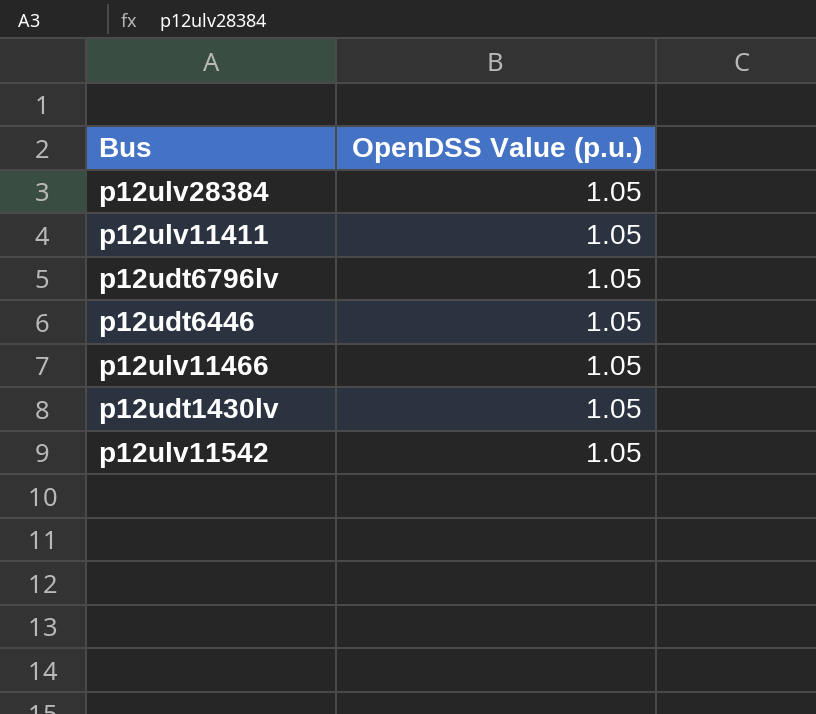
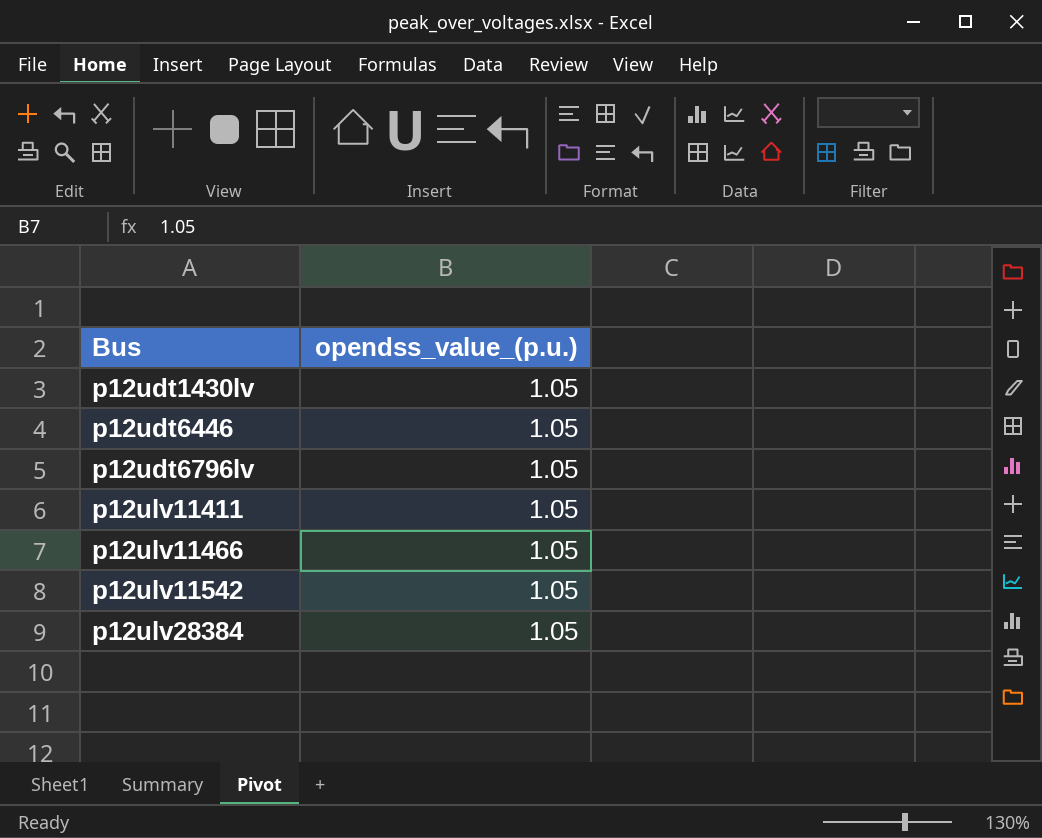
row order: none -> Bus ascending
column name: OpenDSS Value (p.u.) -> opendss_value_(p.u.)

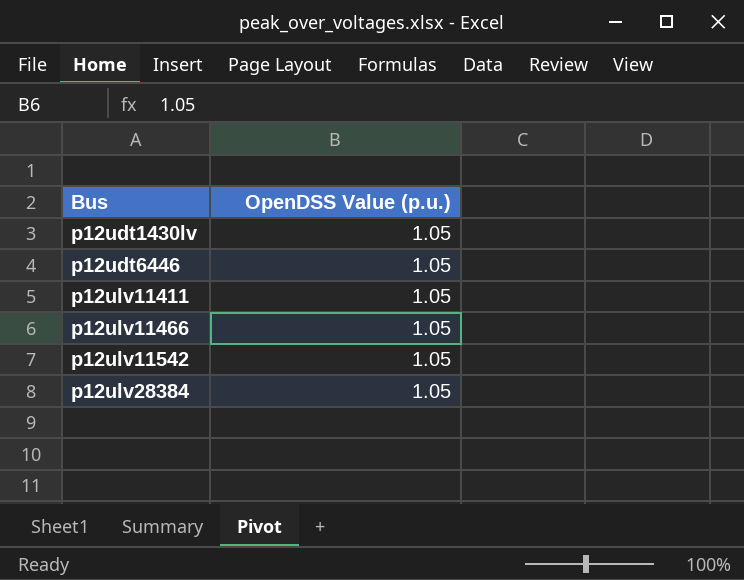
column name: opendss_value_(p.u.) -> OpenDSS Value (p.u.)
row p12udt6796lv: 1.05 -> none

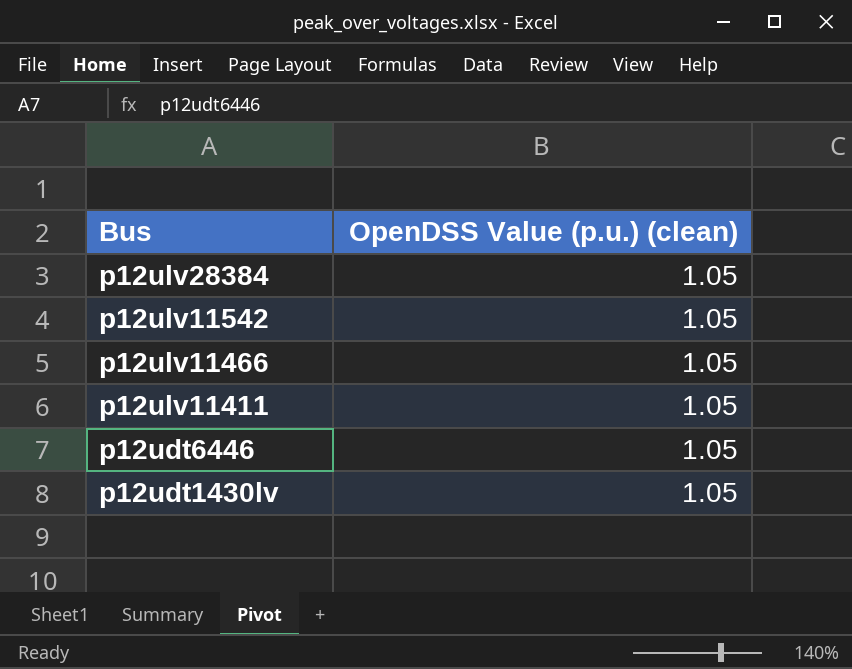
row order: Bus ascending -> Bus descending
column name: OpenDSS Value (p.u.) -> OpenDSS Value (p.u.) (clean)

